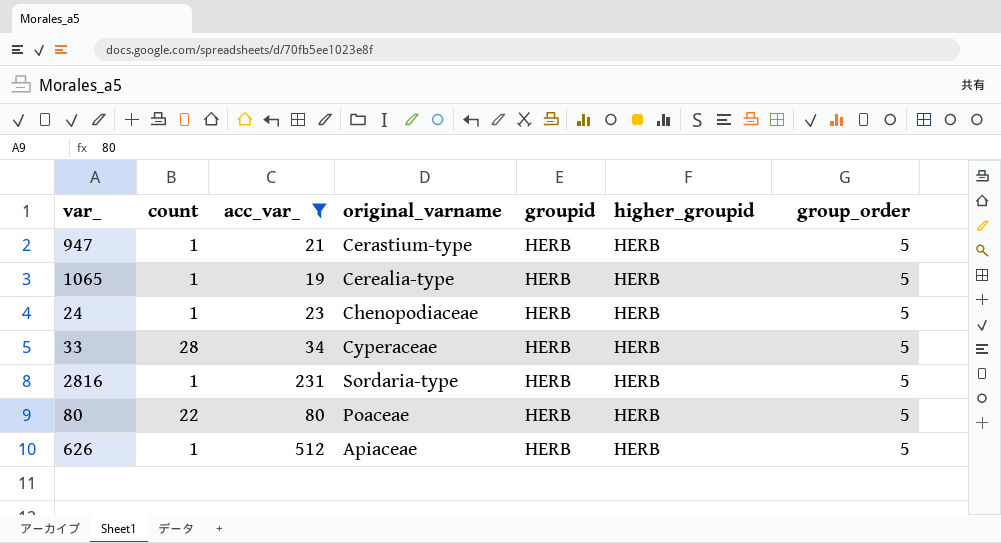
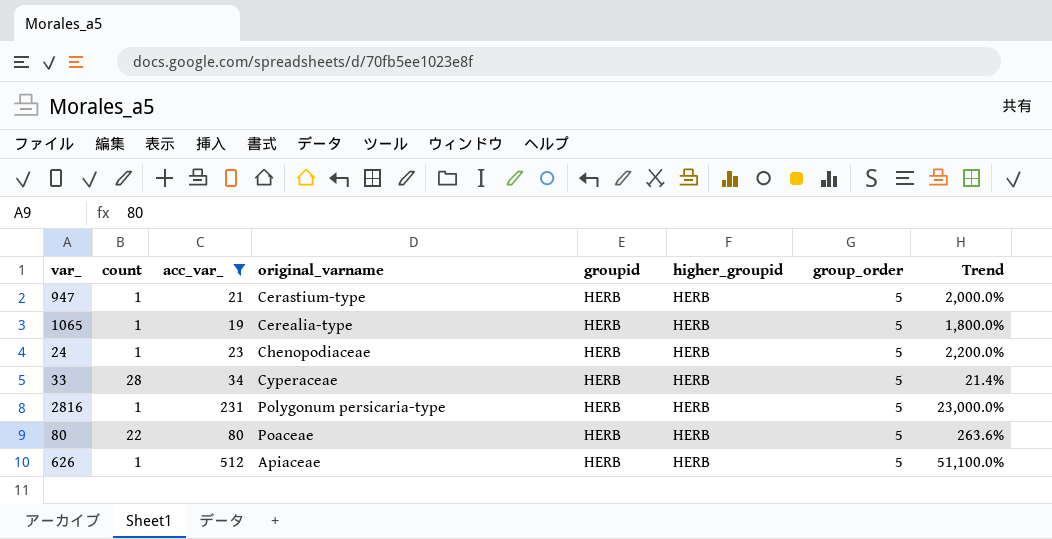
column Trend | formula: none -> ([acc_var_] - [count]) / [count]
2816 | original_varname: Sordaria-type -> Polygonum persicaria-type

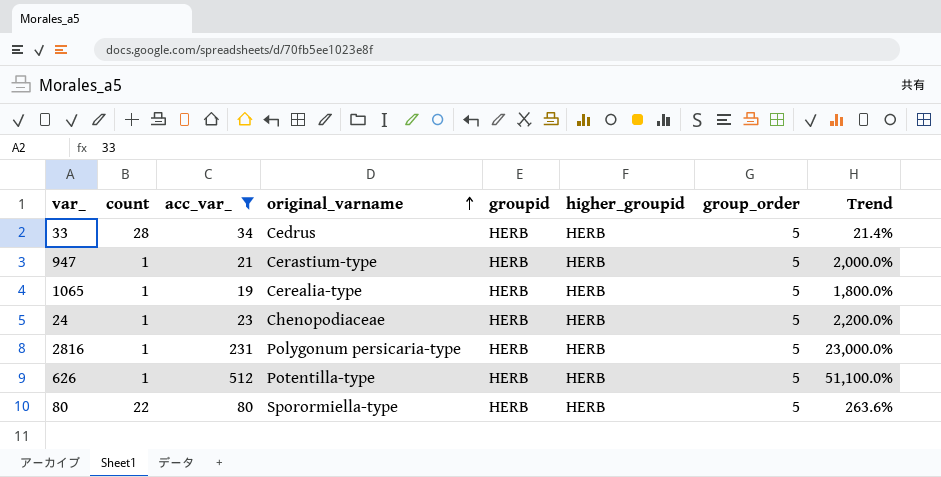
row order: none -> original_varname ascending
33 | original_varname: Cyperaceae -> Cedrus
626 | original_varname: Apiaceae -> Potentilla-type
80 | original_varname: Poaceae -> Sporormiella-type

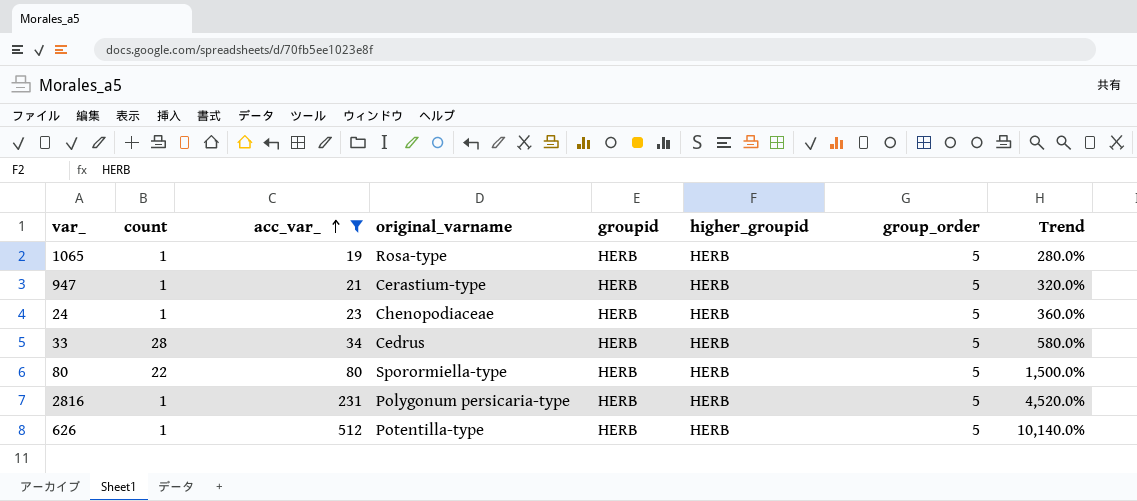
row order: original_varname ascending -> acc_var_ ascending
column Trend | formula: ([acc_var_] - [count]) / [count] -> ([acc_var_] - [group_order]) / [group_order]
1065 | original_varname: Cerealia-type -> Rosa-type

